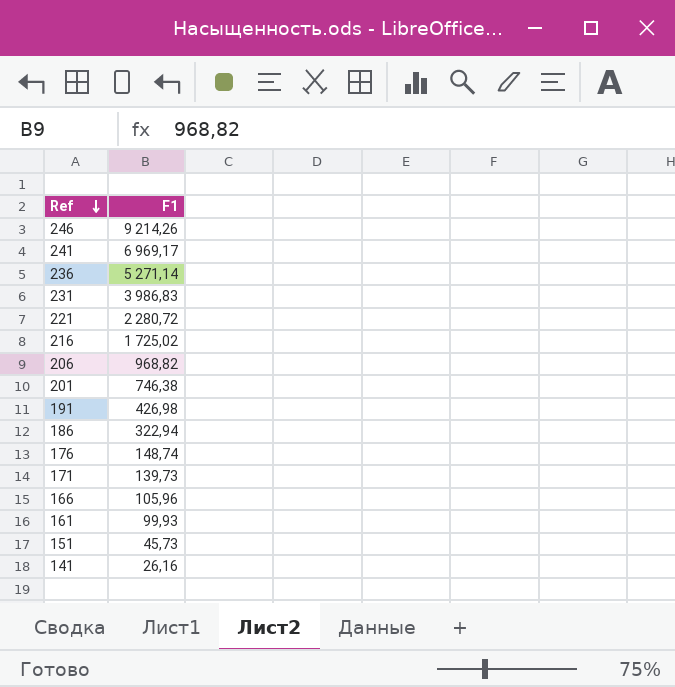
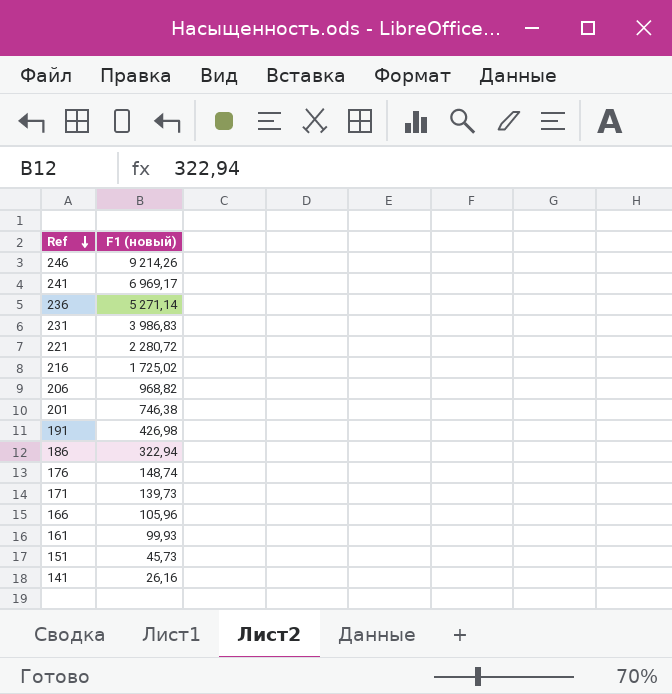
column name: F1 -> F1 (новый)

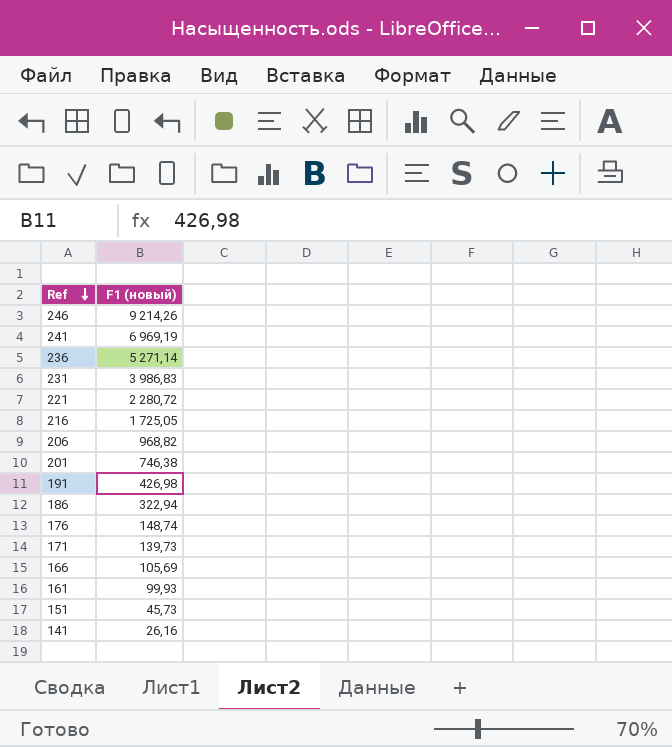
241 | F1 (новый): 6 969,17 -> 6 969,19
216 | F1 (новый): 1 725,02 -> 1 725,05
166 | F1 (новый): 105,96 -> 105,69

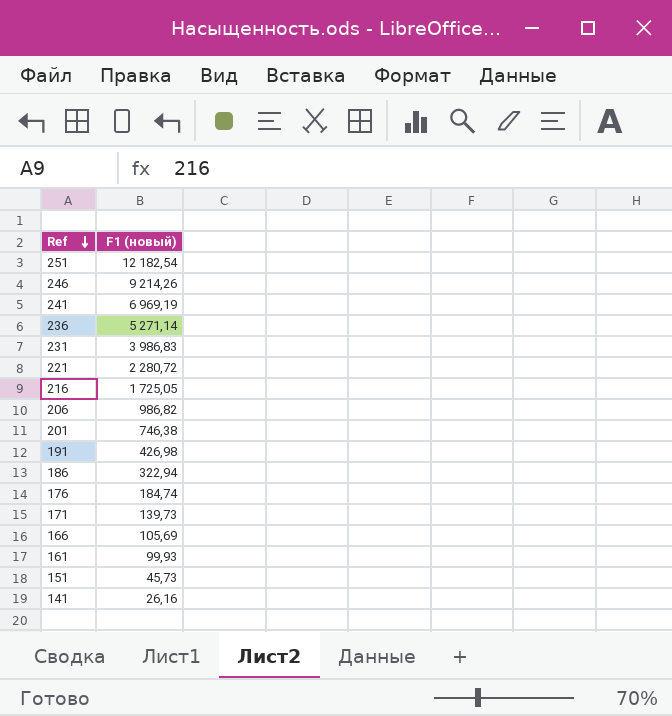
row 251: none -> 12 182,54
206 | F1 (новый): 968,82 -> 986,82
176 | F1 (новый): 148,74 -> 184,74

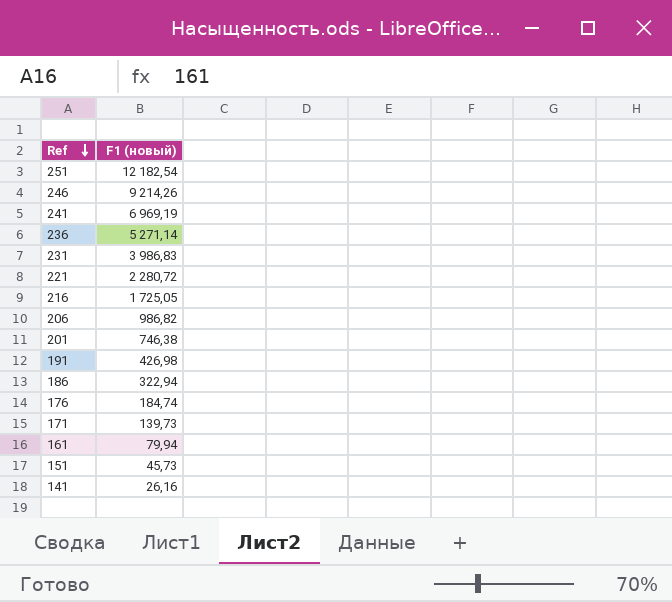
row 166: 105,69 -> none
161 | F1 (новый): 99,93 -> 79,94

